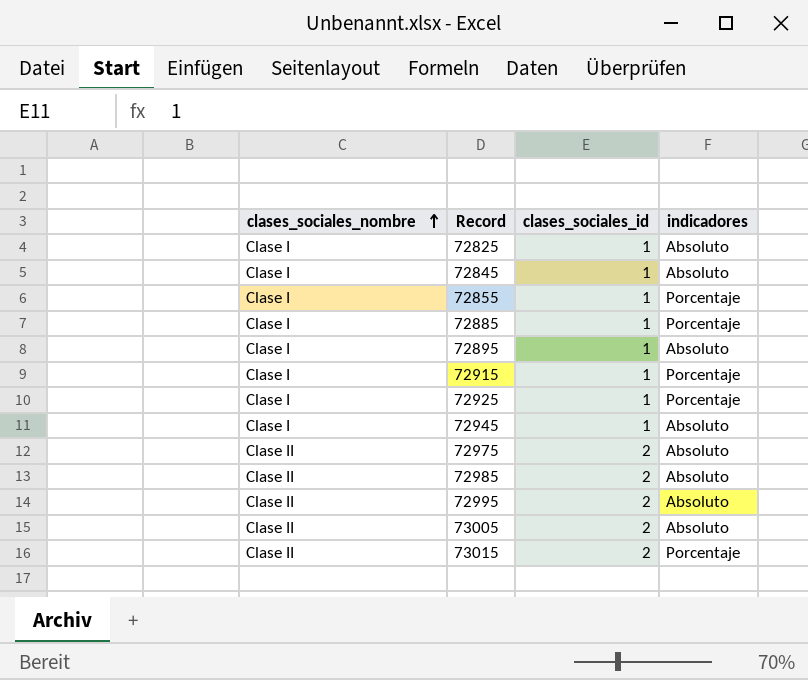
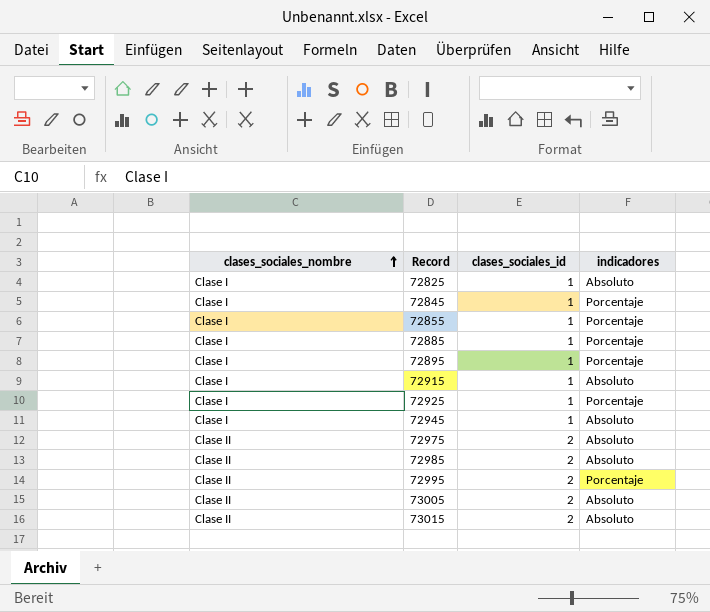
72845 | indicadores: Absoluto -> Porcentaje
72895 | indicadores: Absoluto -> Porcentaje
72915 | indicadores: Porcentaje -> Absoluto
72995 | indicadores: Absoluto -> Porcentaje
73015 | indicadores: Porcentaje -> Absoluto

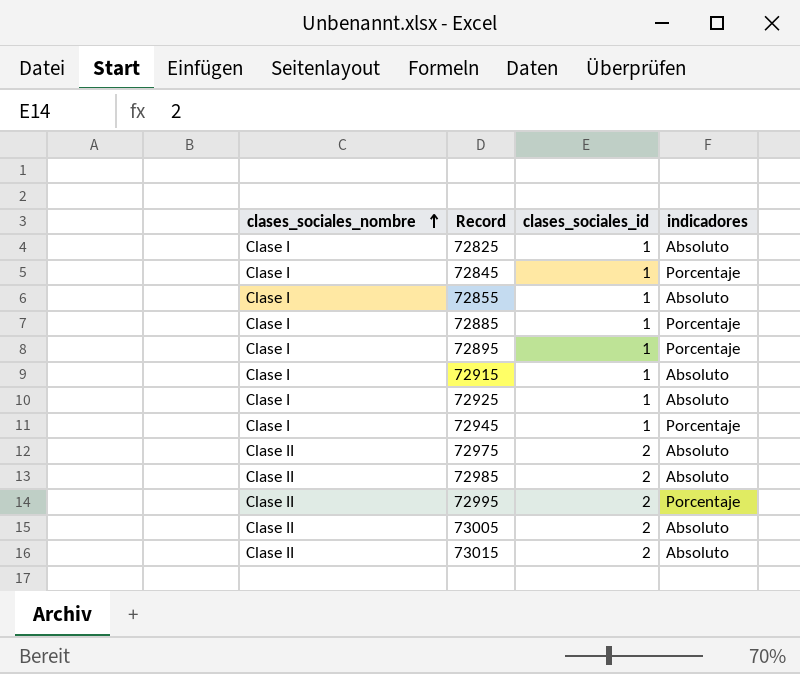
72855 | indicadores: Porcentaje -> Absoluto
72925 | indicadores: Porcentaje -> Absoluto
72945 | indicadores: Absoluto -> Porcentaje

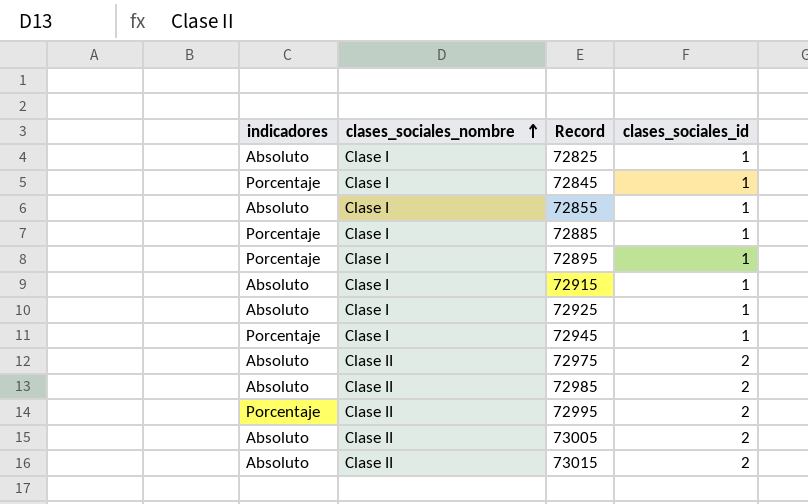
column indicadores | position: 4 -> 1

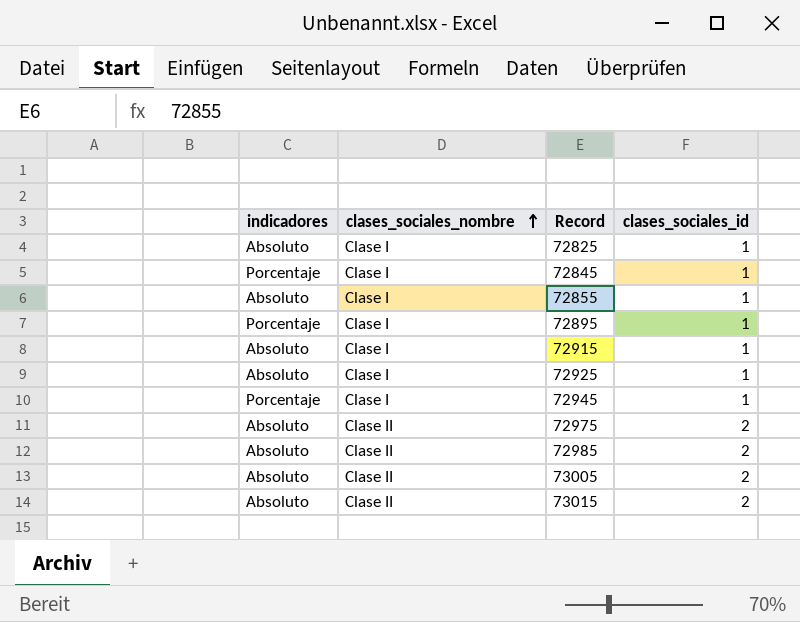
row 72885: Porcentaje | Clase I | 1 -> none
row 72995: Porcentaje | Clase II | 2 -> none

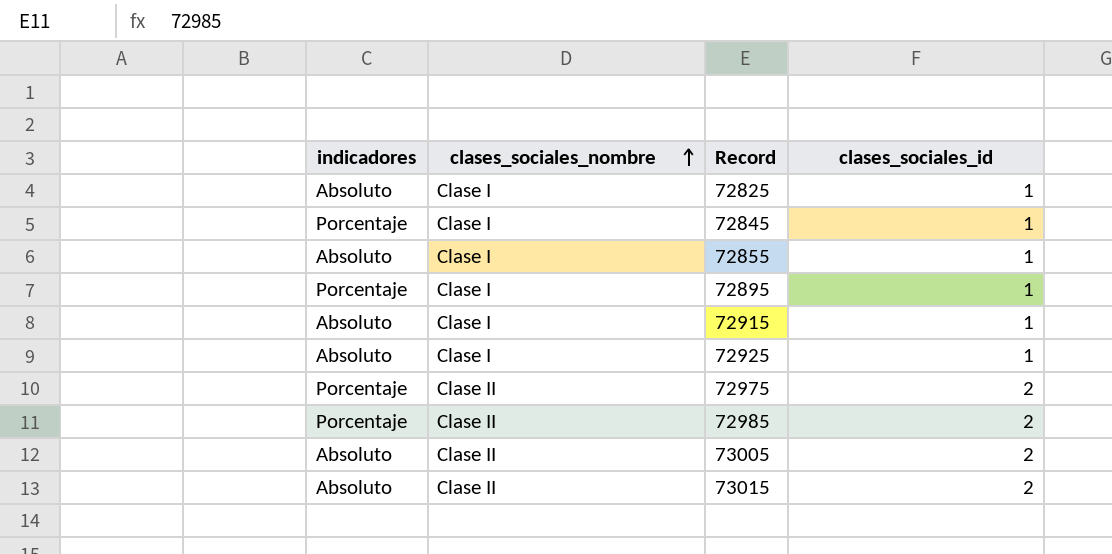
row 72945: Porcentaje | Clase I | 1 -> none
72975 | indicadores: Absoluto -> Porcentaje
72985 | indicadores: Absoluto -> Porcentaje

